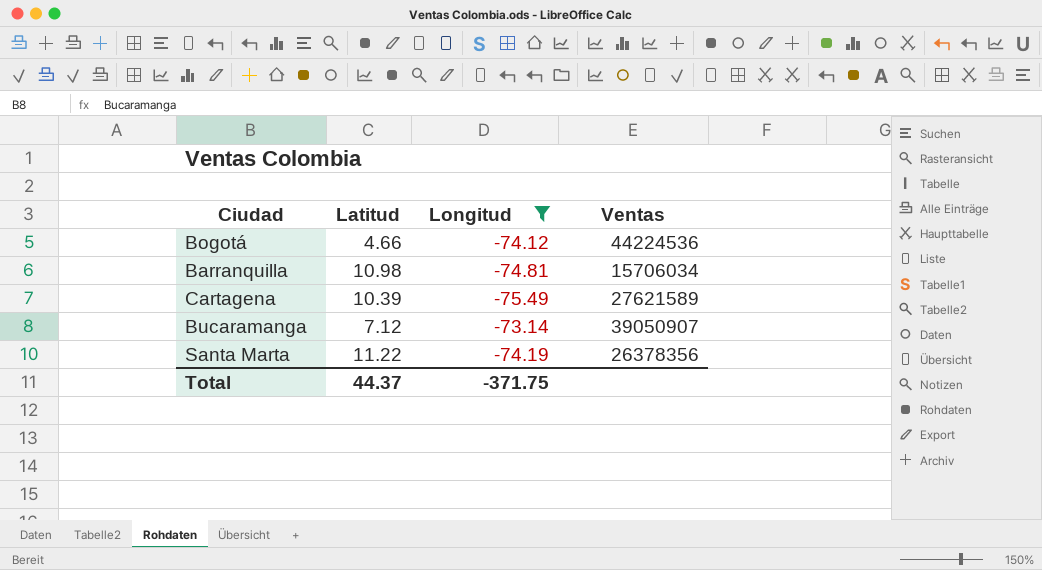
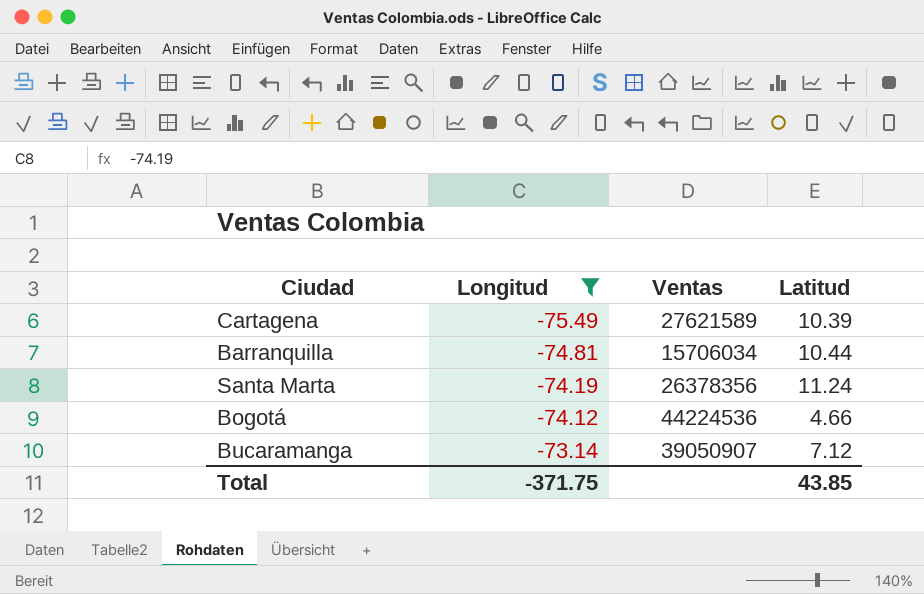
row order: none -> Longitud ascending
column Latitud | position: 2 -> 4
Barranquilla | Latitud: 10.98 -> 10.44
Santa Marta | Latitud: 11.22 -> 11.24
Total | Latitud: 44.37 -> 43.85

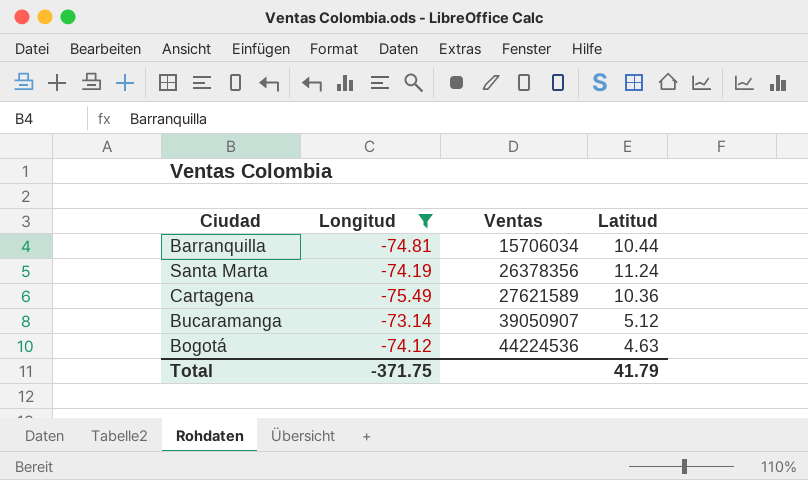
row order: Longitud ascending -> Ventas ascending
Cartagena | Latitud: 10.39 -> 10.36
Bucaramanga | Latitud: 7.12 -> 5.12
Bogotá | Latitud: 4.66 -> 4.63
Total | Latitud: 43.85 -> 41.79

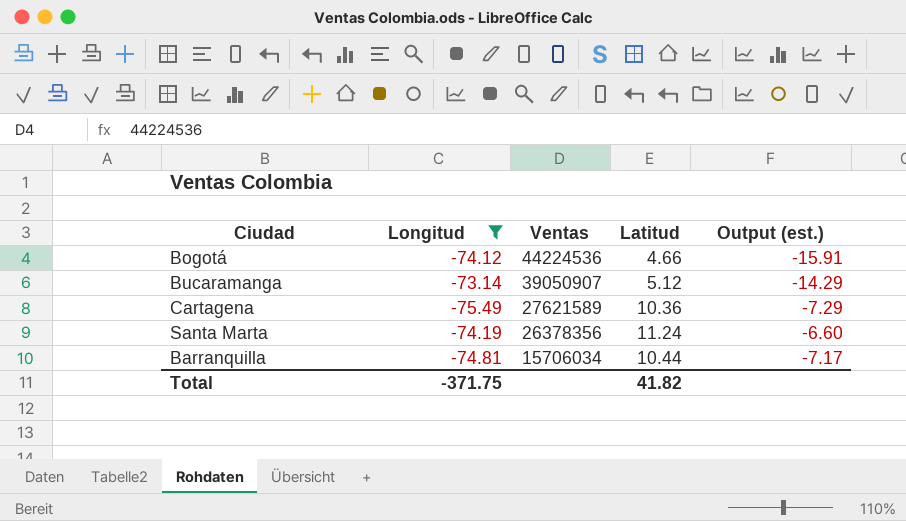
row order: Ventas ascending -> Ventas descending
column Output (est.) | formula: none -> [Longitud] / [Latitud]
Bogotá | Latitud: 4.63 -> 4.66
Total | Latitud: 41.79 -> 41.82

